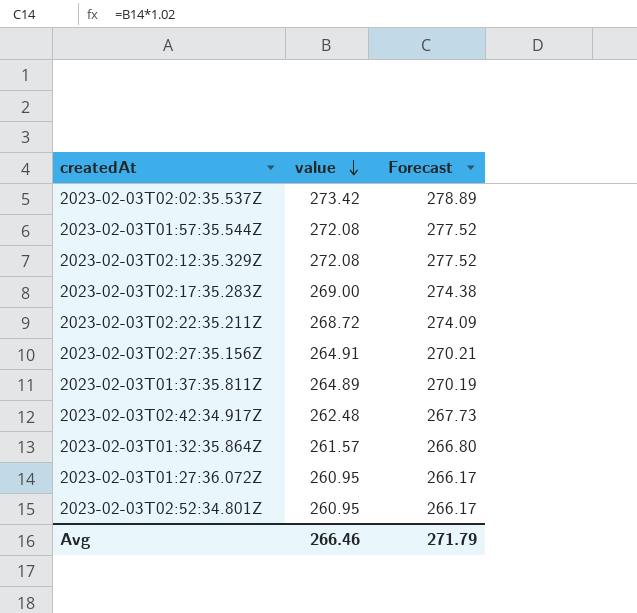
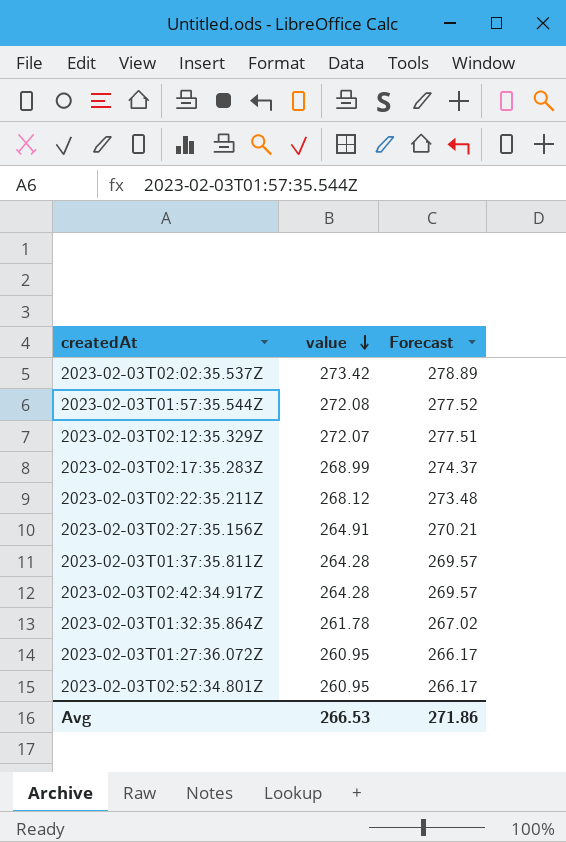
2023-02-03T02:12:35.329Z | value: 272.08 -> 272.07
2023-02-03T02:12:35.329Z | Forecast: 277.52 -> 277.51
2023-02-03T02:17:35.283Z | value: 269.00 -> 268.99
2023-02-03T02:17:35.283Z | Forecast: 274.38 -> 274.37
2023-02-03T02:22:35.211Z | value: 268.72 -> 268.12
2023-02-03T02:22:35.211Z | Forecast: 274.09 -> 273.48
2023-02-03T01:37:35.811Z | value: 264.89 -> 264.28
2023-02-03T01:37:35.811Z | Forecast: 270.19 -> 269.57
2023-02-03T02:42:34.917Z | value: 262.48 -> 264.28
2023-02-03T02:42:34.917Z | Forecast: 267.73 -> 269.57
2023-02-03T01:32:35.864Z | value: 261.57 -> 261.78
2023-02-03T01:32:35.864Z | Forecast: 266.80 -> 267.02
Avg | value: 266.46 -> 266.53
Avg | Forecast: 271.79 -> 271.86

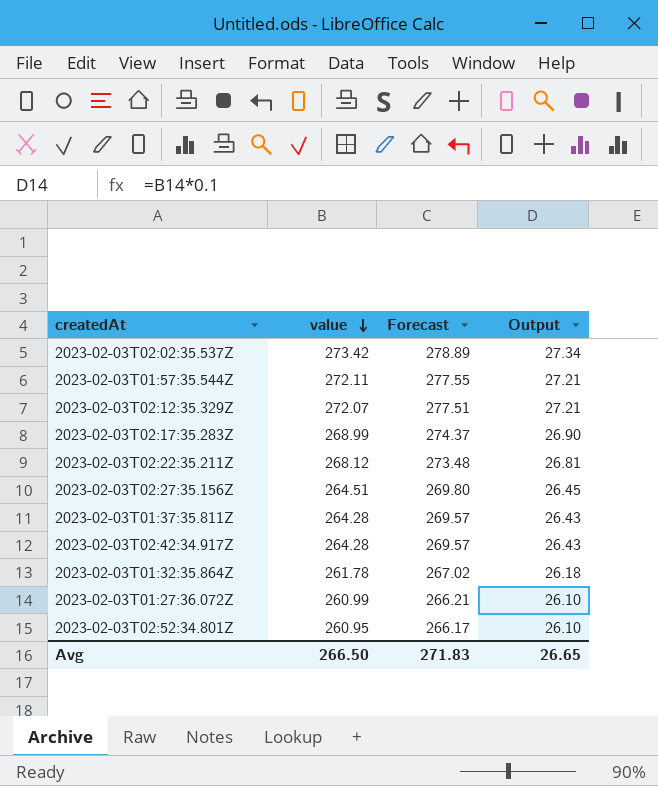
column Output | formula: none -> [value] * 0.1
2023-02-03T01:57:35.544Z | value: 272.08 -> 272.11
2023-02-03T01:57:35.544Z | Forecast: 277.52 -> 277.55
2023-02-03T02:27:35.156Z | value: 264.91 -> 264.51
2023-02-03T02:27:35.156Z | Forecast: 270.21 -> 269.80
2023-02-03T01:27:36.072Z | value: 260.95 -> 260.99
2023-02-03T01:27:36.072Z | Forecast: 266.17 -> 266.21
Avg | value: 266.53 -> 266.50
Avg | Forecast: 271.86 -> 271.83

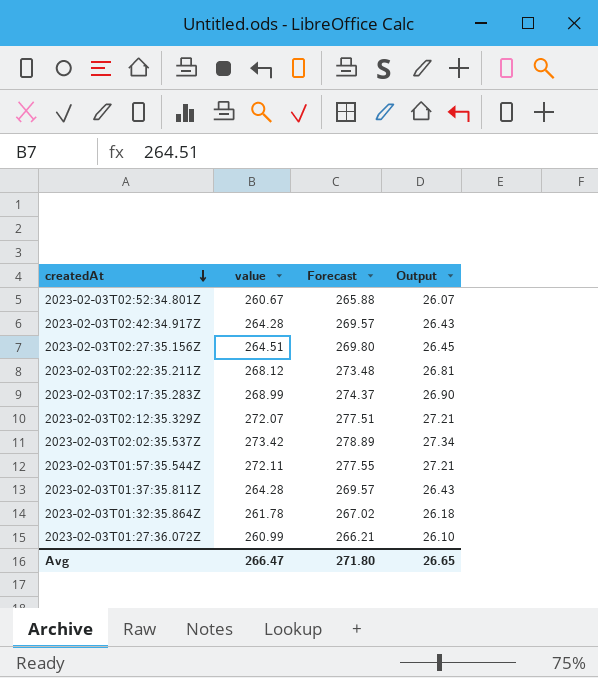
row order: value descending -> createdAt descending
2023-02-03T02:52:34.801Z | value: 260.95 -> 260.67
2023-02-03T02:52:34.801Z | Forecast: 266.17 -> 265.88
2023-02-03T02:52:34.801Z | Output: 26.10 -> 26.07
Avg | value: 266.50 -> 266.47
Avg | Forecast: 271.83 -> 271.80

